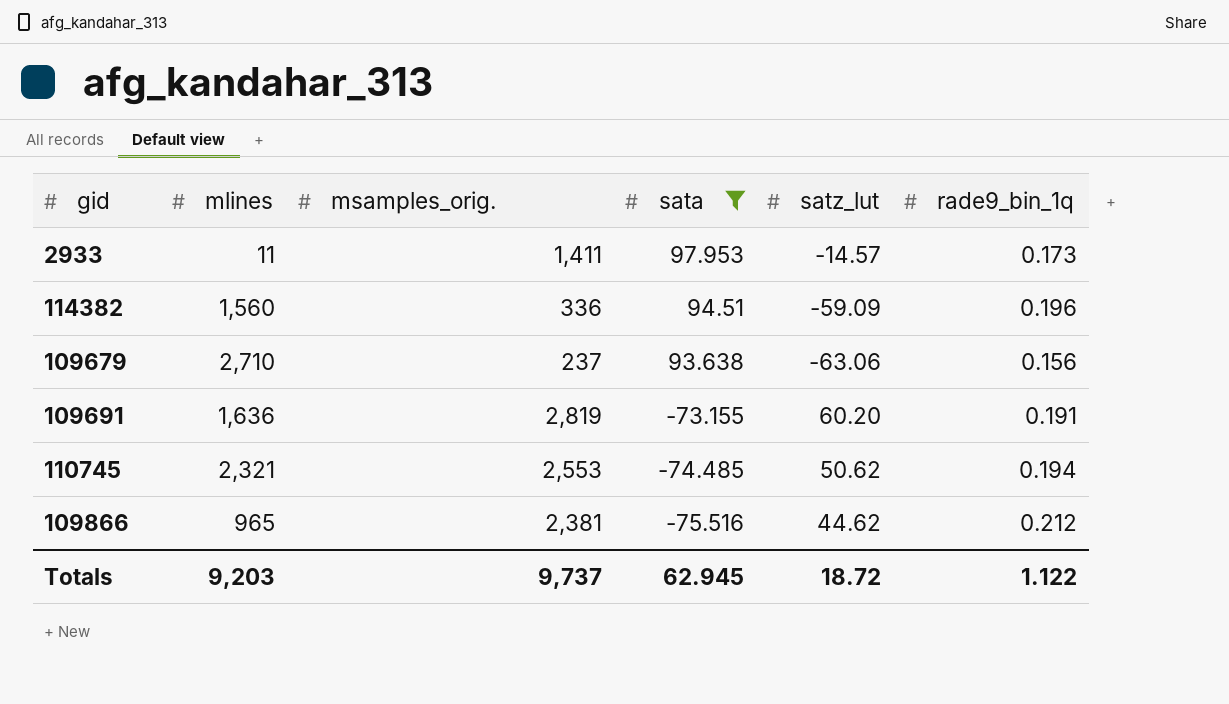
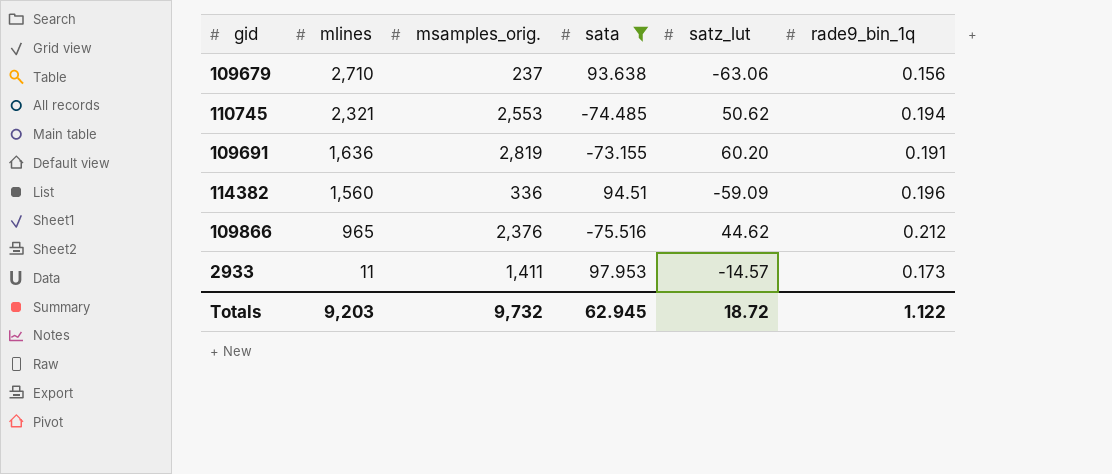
row order: sata descending -> mlines descending
109866 | msamples_orig.: 2,381 -> 2,376
Totals | msamples_orig.: 9,737 -> 9,732

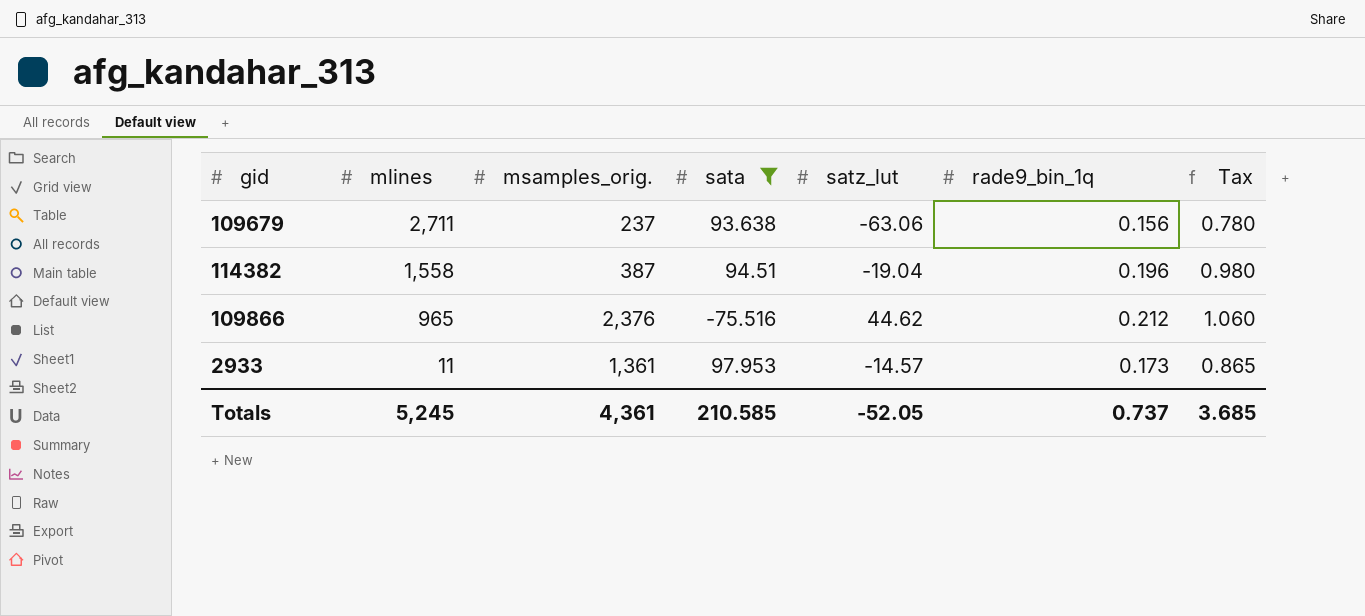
column Tax | formula: none -> [rade9_bin_1q] * 5
row 110745: 2,321 | 2,553 | -74.485 | 50.62 | 0.194 -> none
row 109691: 1,636 | 2,819 | -73.155 | 60.20 | 0.191 -> none
109679 | mlines: 2,710 -> 2,711
114382 | mlines: 1,560 -> 1,558
114382 | msamples_orig.: 336 -> 387
114382 | satz_lut: -59.09 -> -19.04
2933 | msamples_orig.: 1,411 -> 1,361
Totals | mlines: 9,203 -> 5,245
Totals | msamples_orig.: 9,732 -> 4,361
Totals | sata: 62.945 -> 210.585
Totals | satz_lut: 18.72 -> -52.05
Totals | rade9_bin_1q: 1.122 -> 0.737

